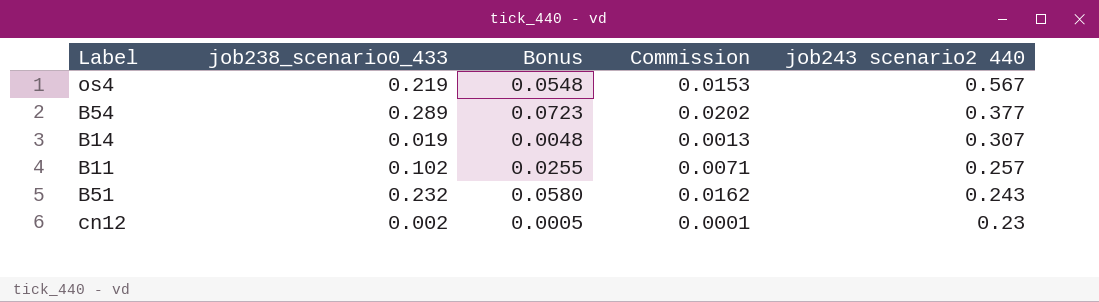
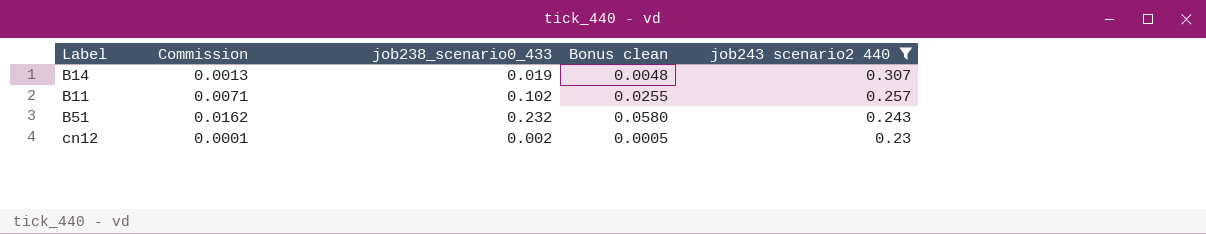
filter: none -> job243 scenario2 440 <= 0.307
column Commission | position: 4 -> 2
column name: Bonus -> Bonus clean

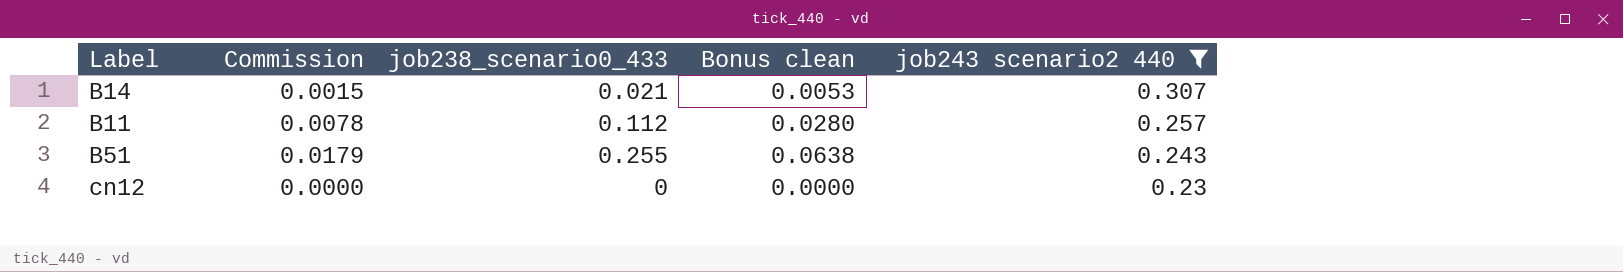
B14 | Commission: 0.0013 -> 0.0015
B14 | job238_scenario0_433: 0.019 -> 0.021
B14 | Bonus clean: 0.0048 -> 0.0053
B11 | Commission: 0.0071 -> 0.0078
B11 | job238_scenario0_433: 0.102 -> 0.112
B11 | Bonus clean: 0.0255 -> 0.0280
B51 | Commission: 0.0162 -> 0.0179
B51 | job238_scenario0_433: 0.232 -> 0.255
B51 | Bonus clean: 0.0580 -> 0.0638
cn12 | Commission: 0.0001 -> 0.0000
cn12 | job238_scenario0_433: 0.002 -> 0
cn12 | Bonus clean: 0.0005 -> 0.0000

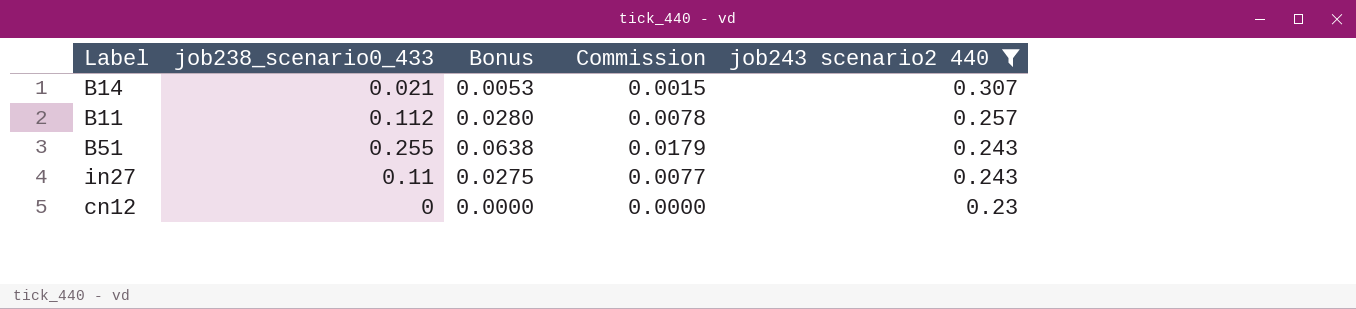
column name: Bonus clean -> Bonus
column Commission | position: 2 -> 4
row in27: none -> 0.11 | 0.0275 | 0.0077 | 0.243

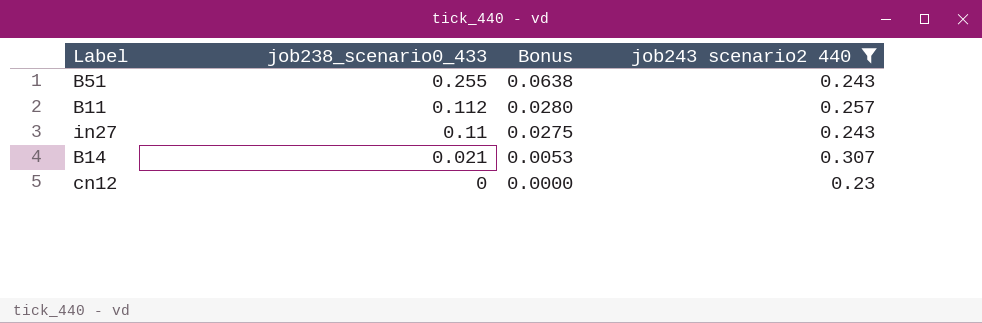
row order: job243 scenario2 440 descending -> job238_scenario0_433 descending
column Commission | formula: [job238_scenario0_433] * 0.07 -> none

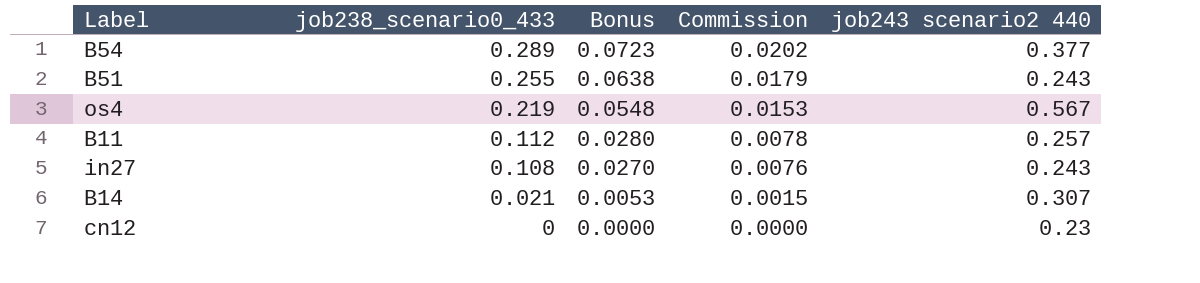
filter: job243 scenario2 440 <= 0.307 -> none
column Commission | formula: none -> [job238_scenario0_433] * 0.07
in27 | job238_scenario0_433: 0.11 -> 0.108
in27 | Bonus: 0.0275 -> 0.0270

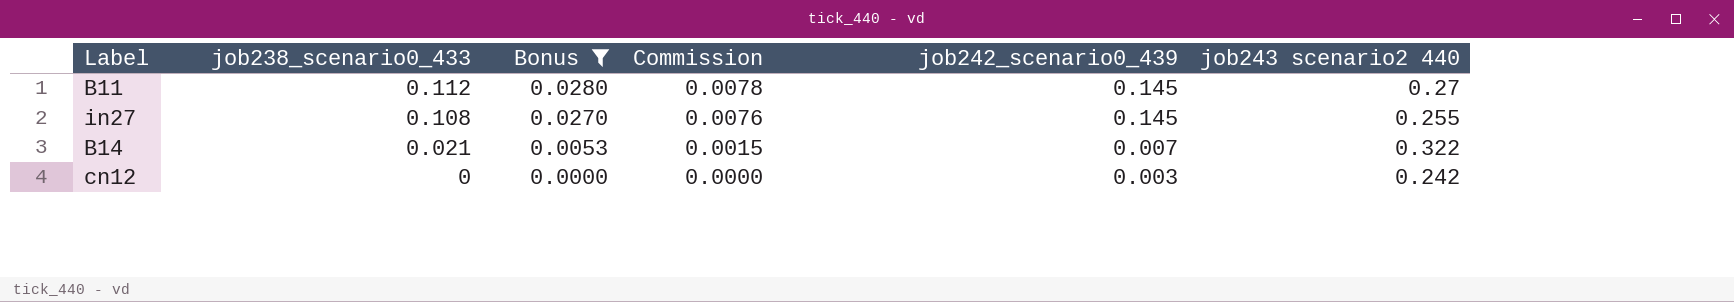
filter: none -> Bonus <= 0.0280
column job242_scenario0_439 | position: none -> 5
B11 | job243 scenario2 440: 0.257 -> 0.27
in27 | job243 scenario2 440: 0.243 -> 0.255
B14 | job243 scenario2 440: 0.307 -> 0.322
cn12 | job243 scenario2 440: 0.23 -> 0.242

